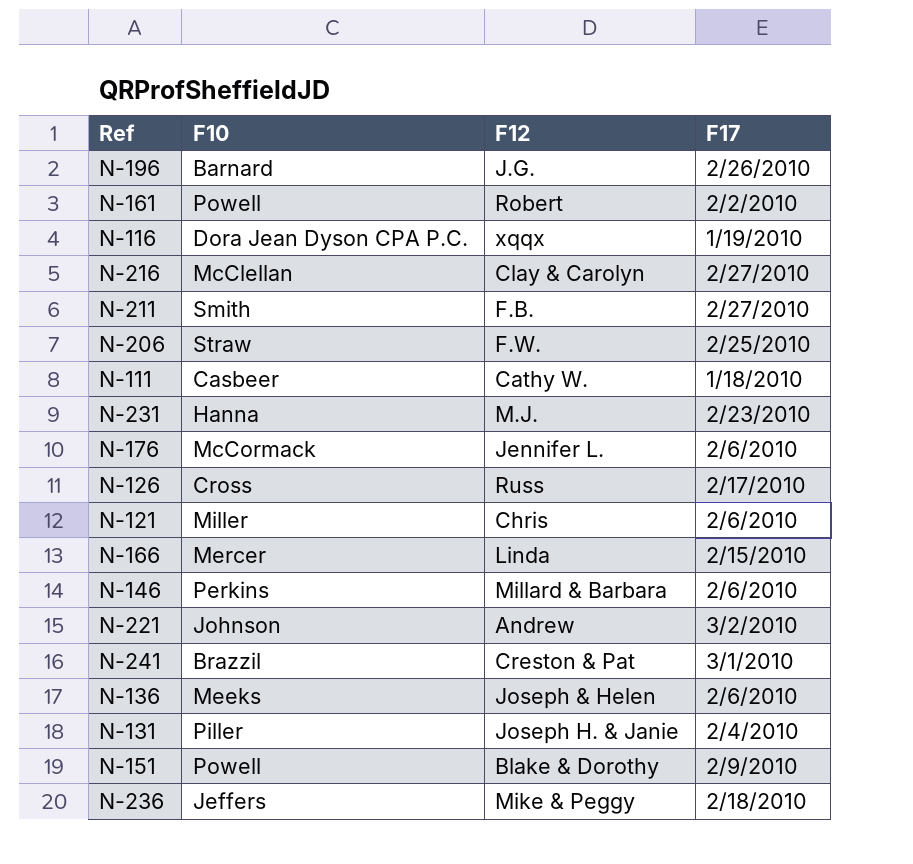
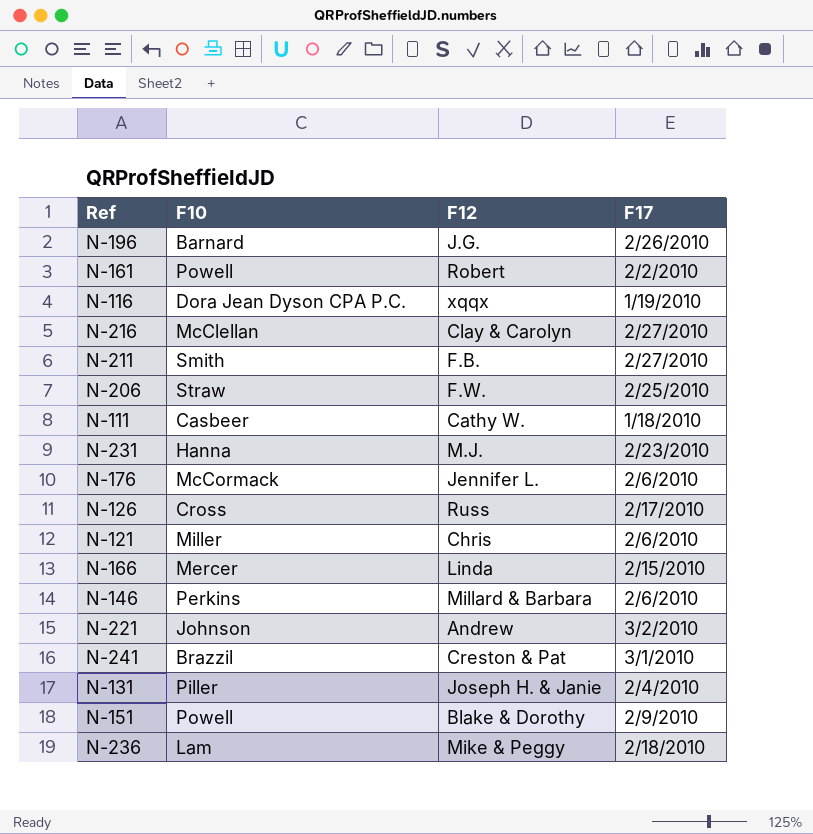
row N-136: Meeks | Joseph & Helen | 2/6/2010 -> none
N-236 | F10: Jeffers -> Lam

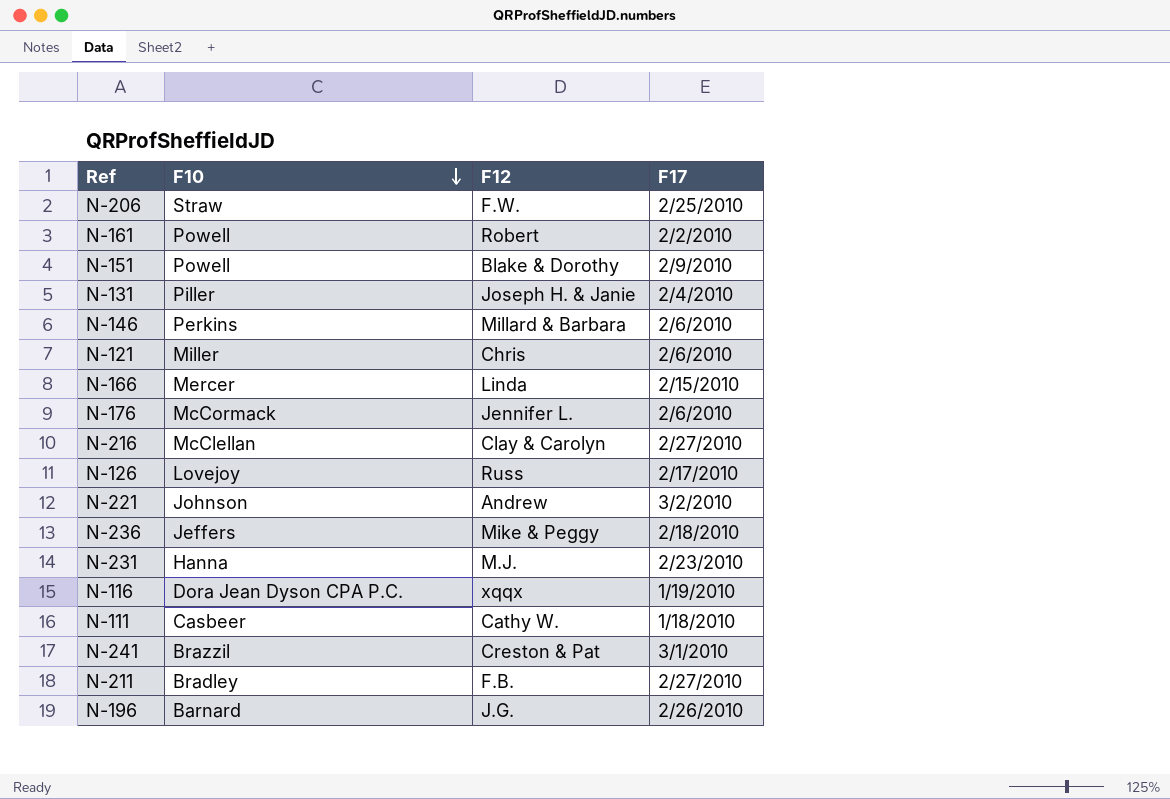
row order: none -> F10 descending
N-126 | F10: Cross -> Lovejoy
N-236 | F10: Lam -> Jeffers
N-211 | F10: Smith -> Bradley

